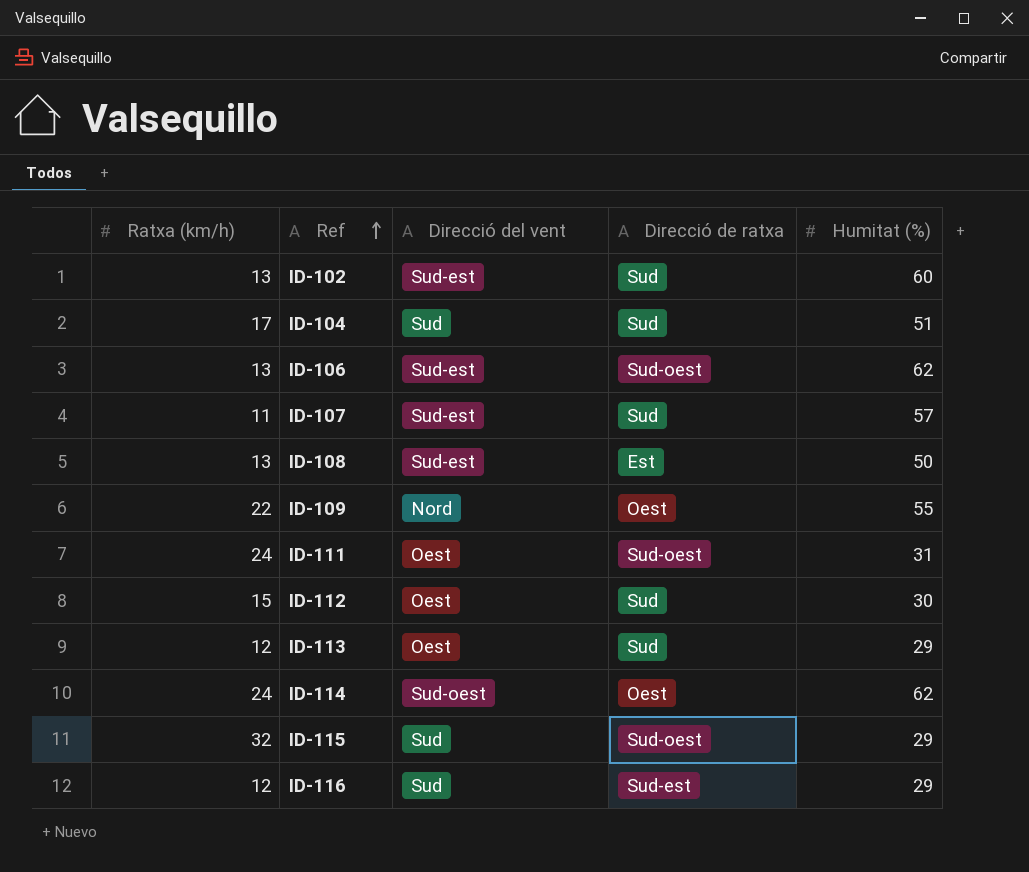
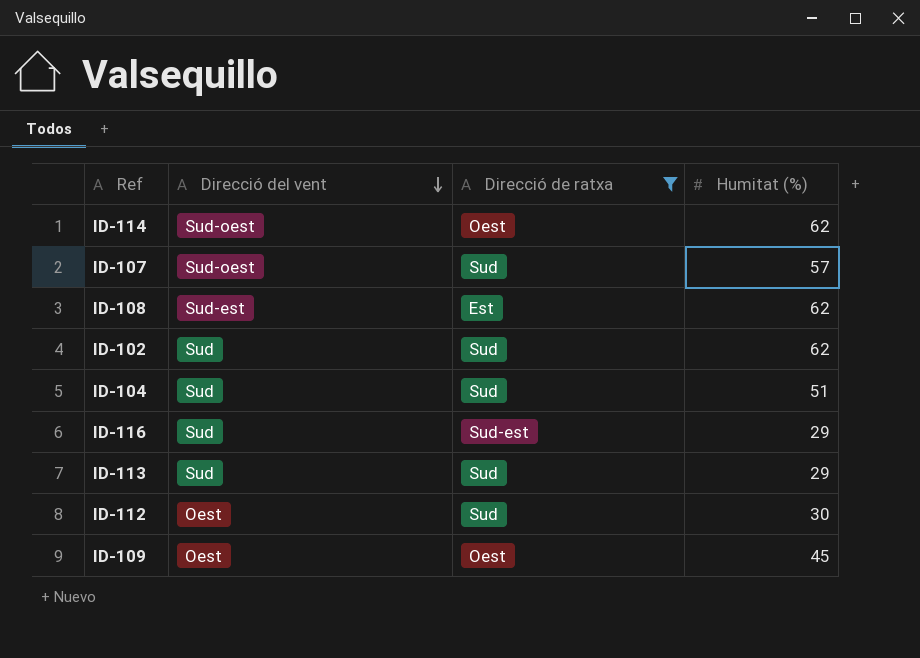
filter: none -> Direcció de ratxa != Sud-oest
row order: Ref ascending -> Direcció del vent descending
column Ratxa (km/h) | position: 1 -> none
ID-107 | Direcció del vent: Sud-est -> Sud-oest
ID-108 | Humitat (%): 50 -> 62
ID-102 | Direcció del vent: Sud-est -> Sud
ID-102 | Humitat (%): 60 -> 62
ID-113 | Direcció del vent: Oest -> Sud
ID-109 | Direcció del vent: Nord -> Oest
ID-109 | Humitat (%): 55 -> 45

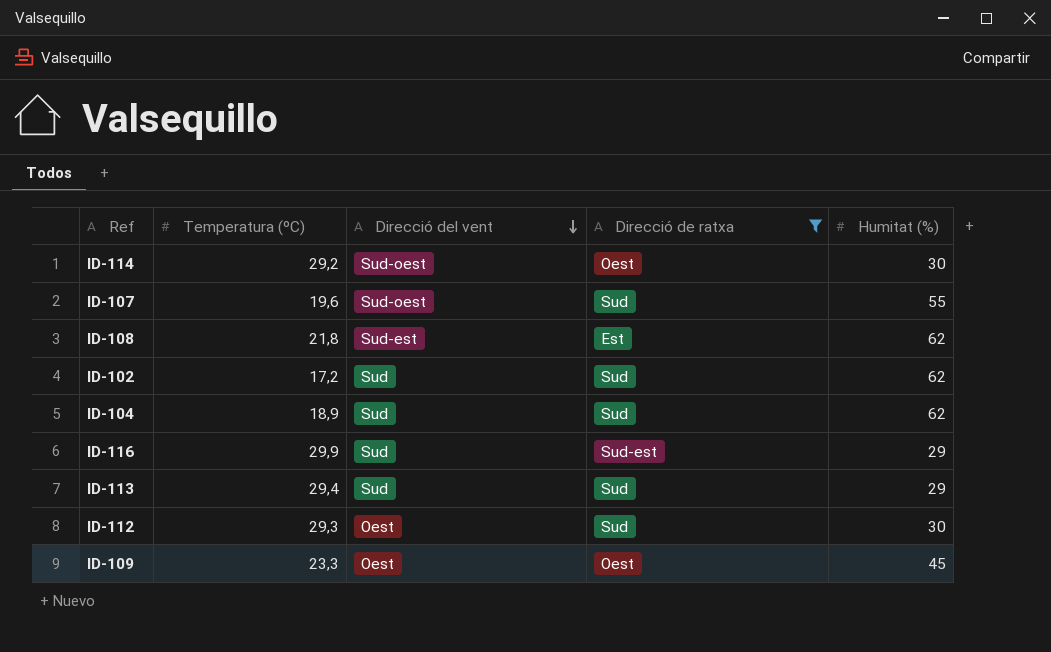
column Temperatura (ºC) | position: none -> 2
ID-114 | Humitat (%): 62 -> 30
ID-107 | Humitat (%): 57 -> 55
ID-104 | Humitat (%): 51 -> 62

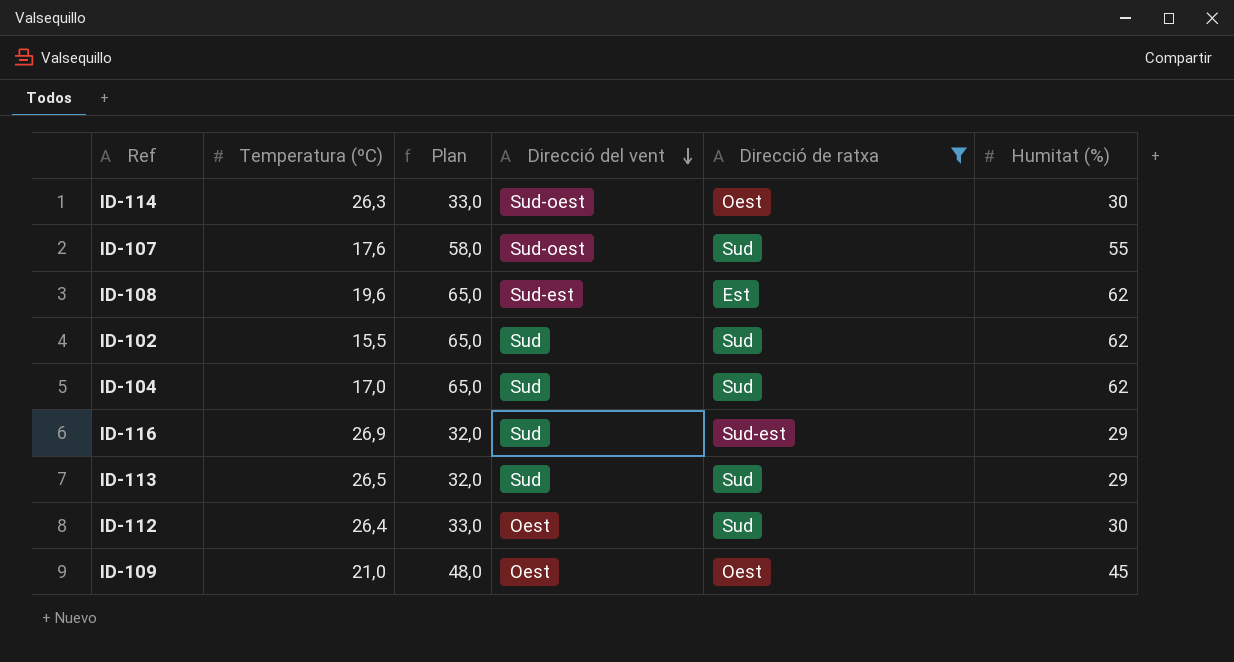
column Plan | formula: none -> [Humitat (%)] + 3
ID-114 | Temperatura (ºC): 29,2 -> 26,3
ID-107 | Temperatura (ºC): 19,6 -> 17,6
ID-108 | Temperatura (ºC): 21,8 -> 19,6
ID-102 | Temperatura (ºC): 17,2 -> 15,5
ID-104 | Temperatura (ºC): 18,9 -> 17,0
ID-116 | Temperatura (ºC): 29,9 -> 26,9
ID-113 | Temperatura (ºC): 29,4 -> 26,5
ID-112 | Temperatura (ºC): 29,3 -> 26,4
ID-109 | Temperatura (ºC): 23,3 -> 21,0

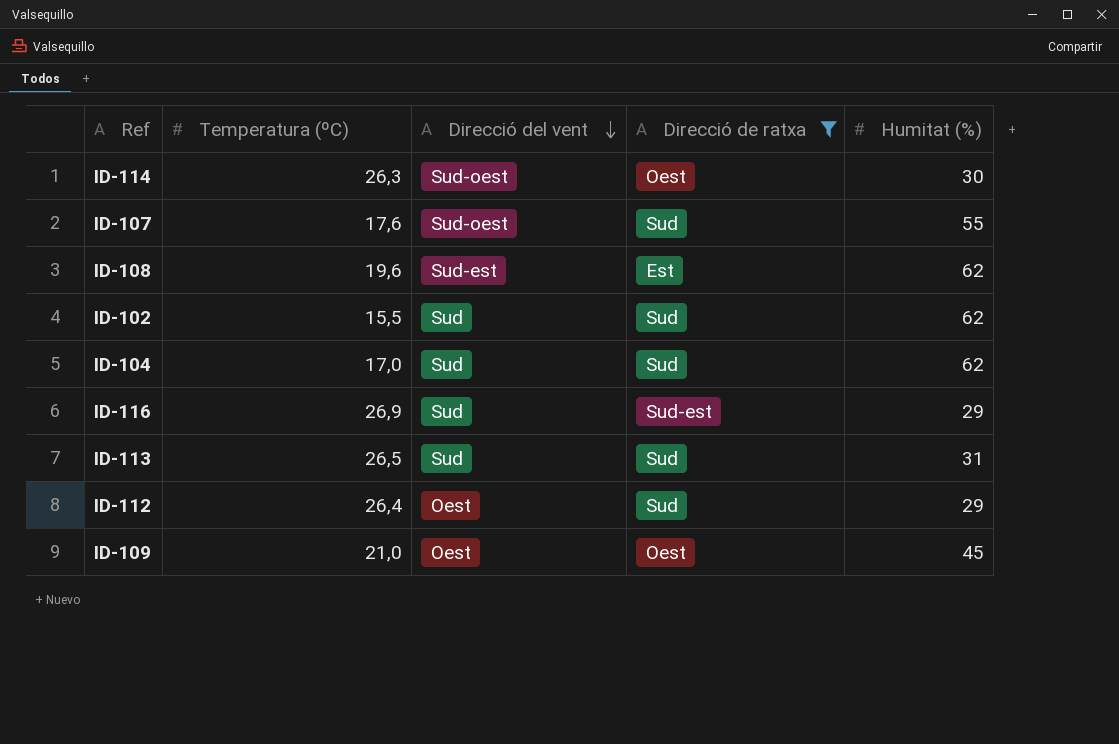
column Plan | formula: [Humitat (%)] + 3 -> none
ID-113 | Humitat (%): 29 -> 31
ID-112 | Humitat (%): 30 -> 29

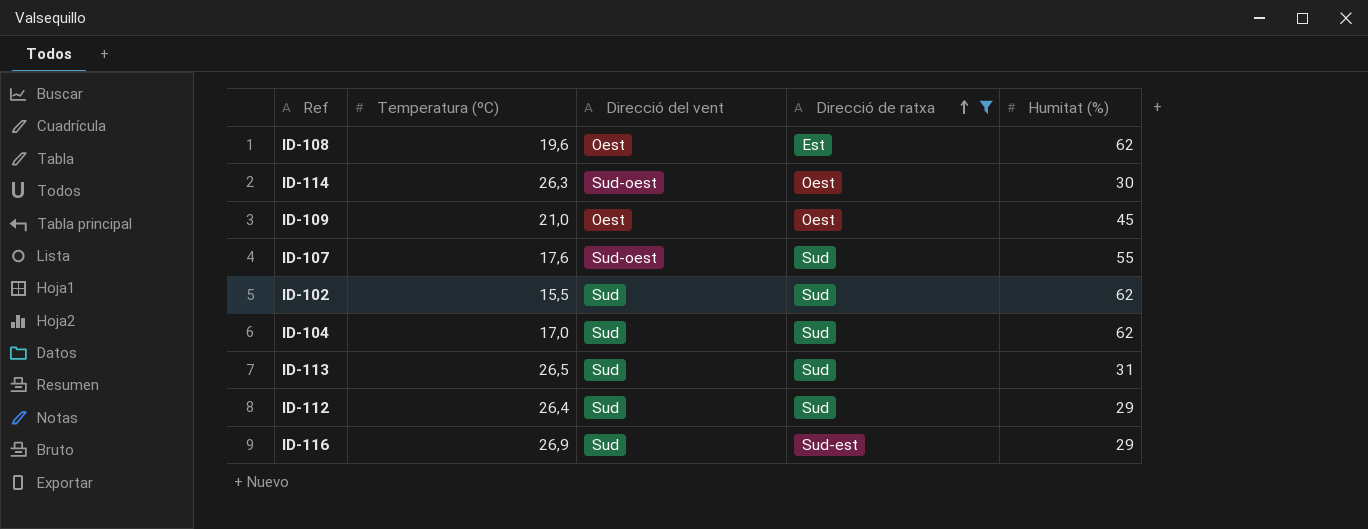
row order: Direcció del vent descending -> Direcció de ratxa ascending
ID-108 | Direcció del vent: Sud-est -> Oest
ID-112 | Direcció del vent: Oest -> Sud

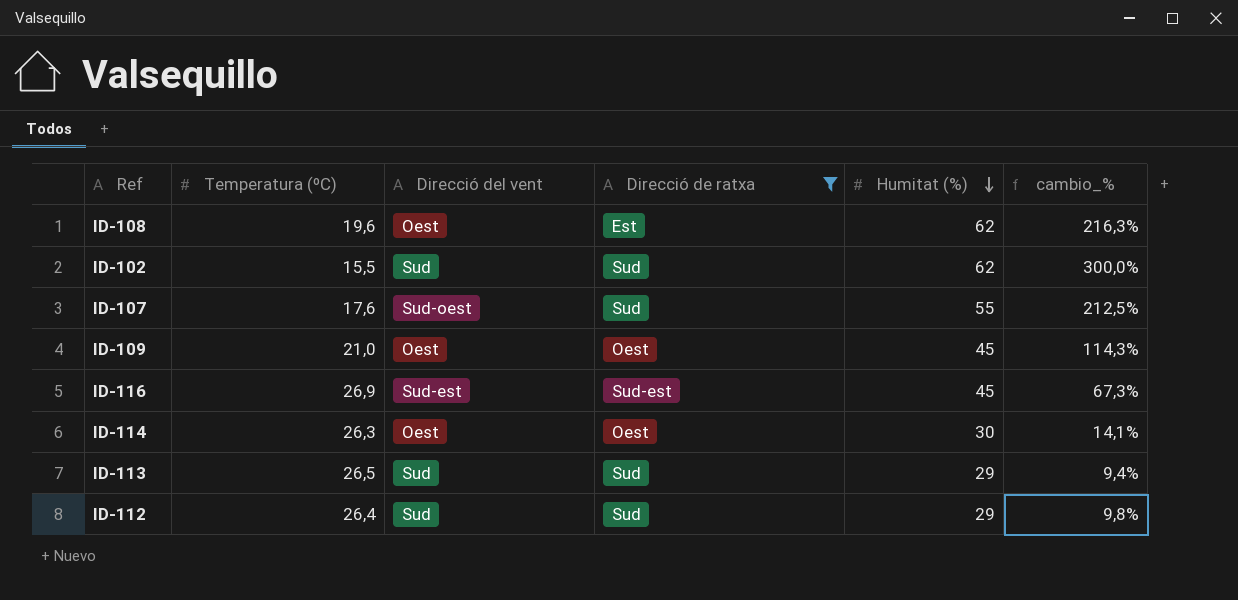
row order: Direcció de ratxa ascending -> Humitat (%) descending
column cambio_% | formula: none -> ([Humitat (%)] - [Temperatura (ºC)]) / [Temperatura (ºC)]
row ID-104: 17,0 | Sud | Sud | 62 -> none
ID-116 | Direcció del vent: Sud -> Sud-est
ID-116 | Humitat (%): 29 -> 45
ID-114 | Direcció del vent: Sud-oest -> Oest
ID-113 | Humitat (%): 31 -> 29

